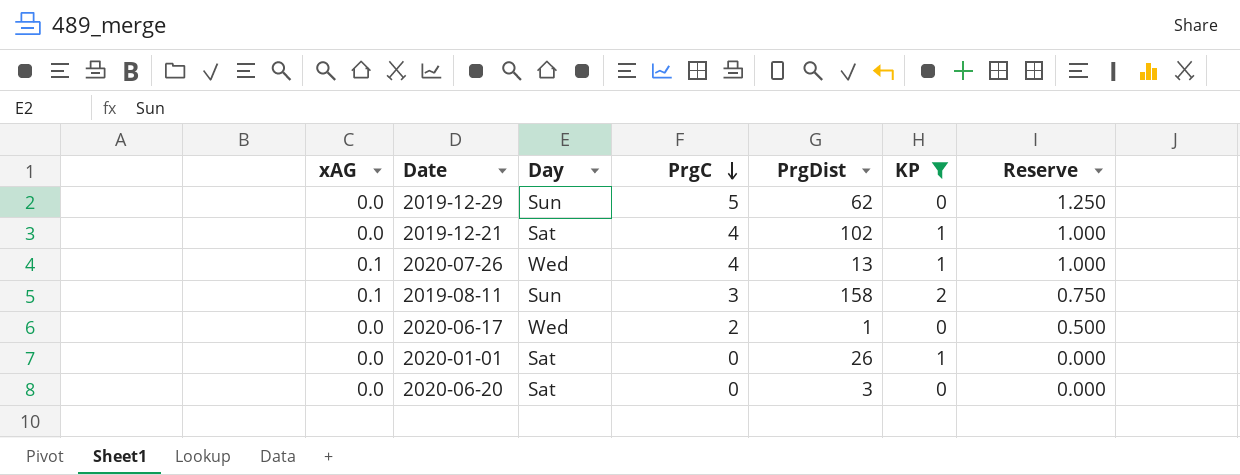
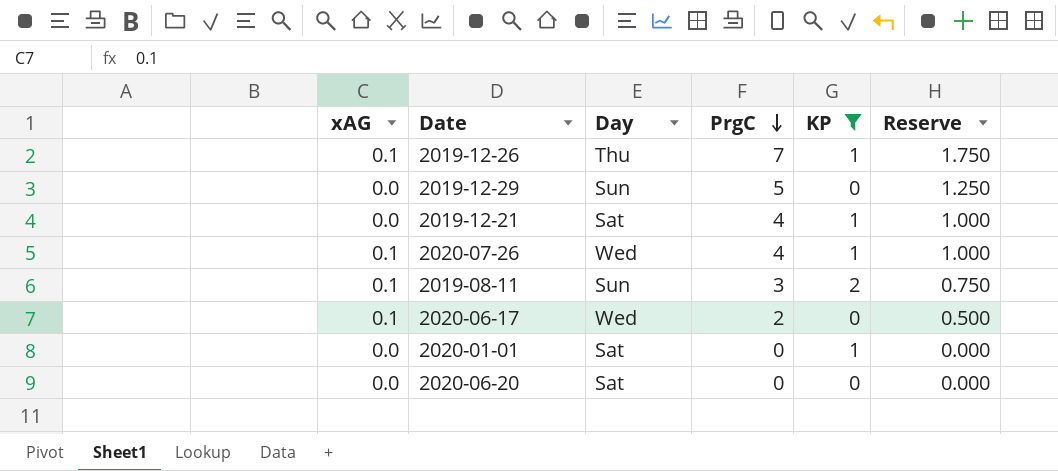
column PrgDist | position: 5 -> none
row 2019-12-26: none -> 0.1 | Thu | 7 | 1 | 1.750
2020-06-17 | xAG: 0.0 -> 0.1

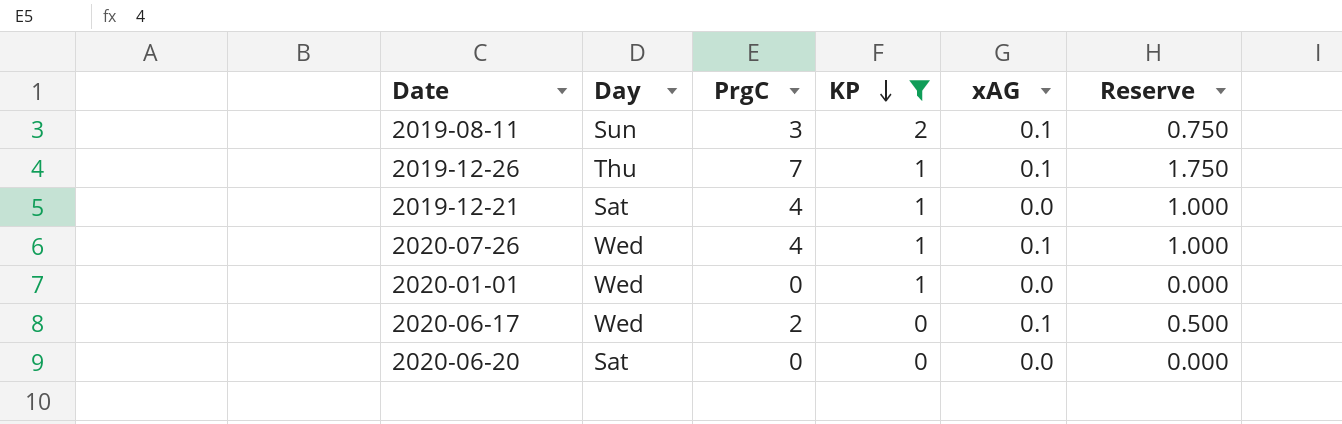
row order: PrgC descending -> KP descending
column xAG | position: 1 -> 5
row 2019-12-29: 0.0 | Sun | 5 | 0 | 1.250 -> none
2020-01-01 | Day: Sat -> Wed

